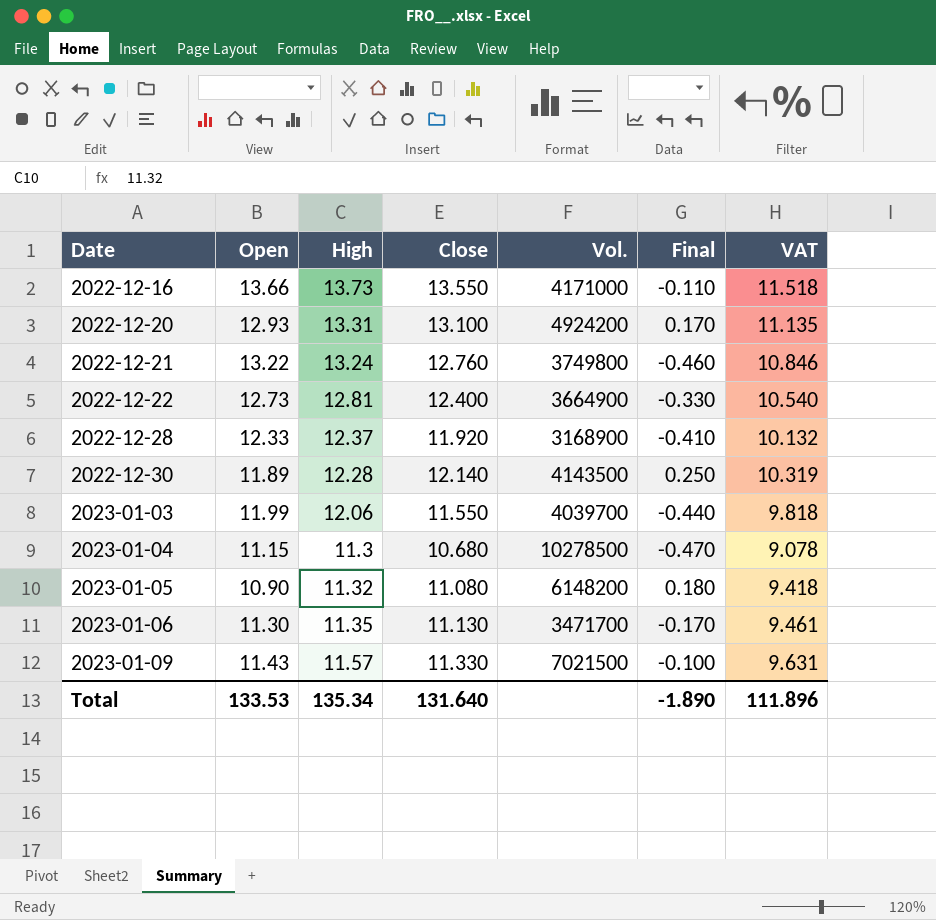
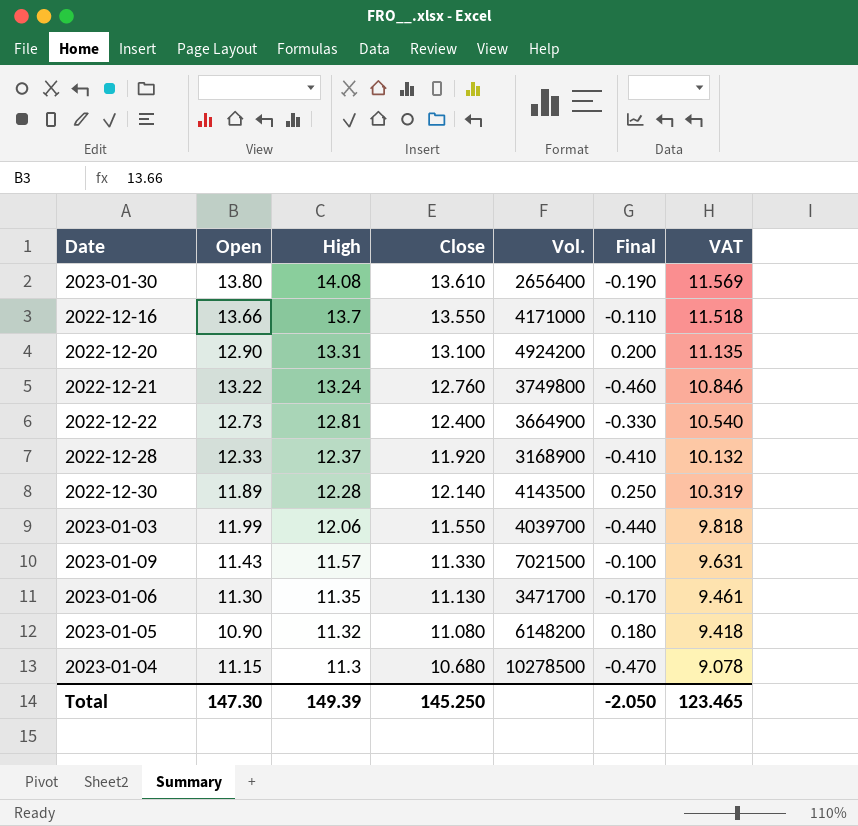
row order: Date ascending -> High descending
row 2023-01-30: none -> 13.80 | 14.08 | 13.610 | 2656400 | -0.190 | 11.569
2022-12-16 | High: 13.73 -> 13.7
2022-12-20 | Open: 12.93 -> 12.90
2022-12-20 | Final: 0.170 -> 0.200
Total | Open: 133.53 -> 147.30
Total | High: 135.34 -> 149.39
Total | Close: 131.640 -> 145.250
Total | Final: -1.890 -> -2.050
Total | VAT: 111.896 -> 123.465

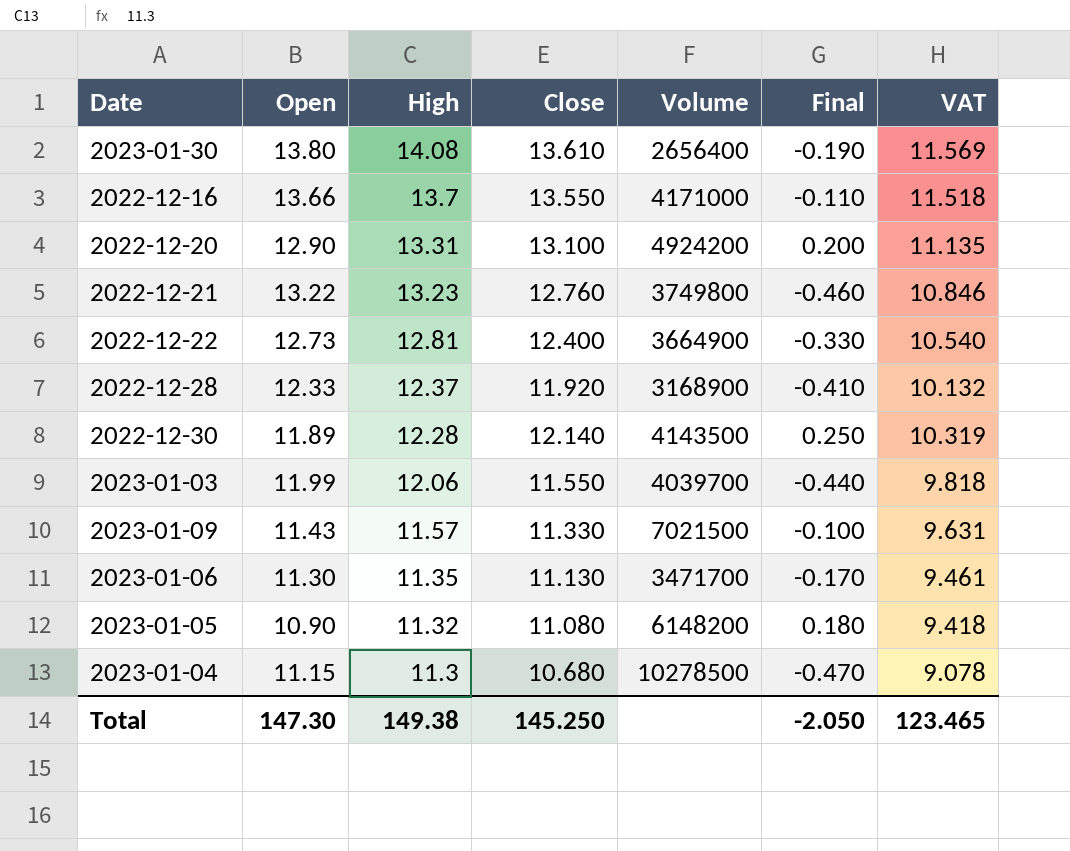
column name: Vol. -> Volume
2022-12-21 | High: 13.24 -> 13.23
Total | High: 149.39 -> 149.38

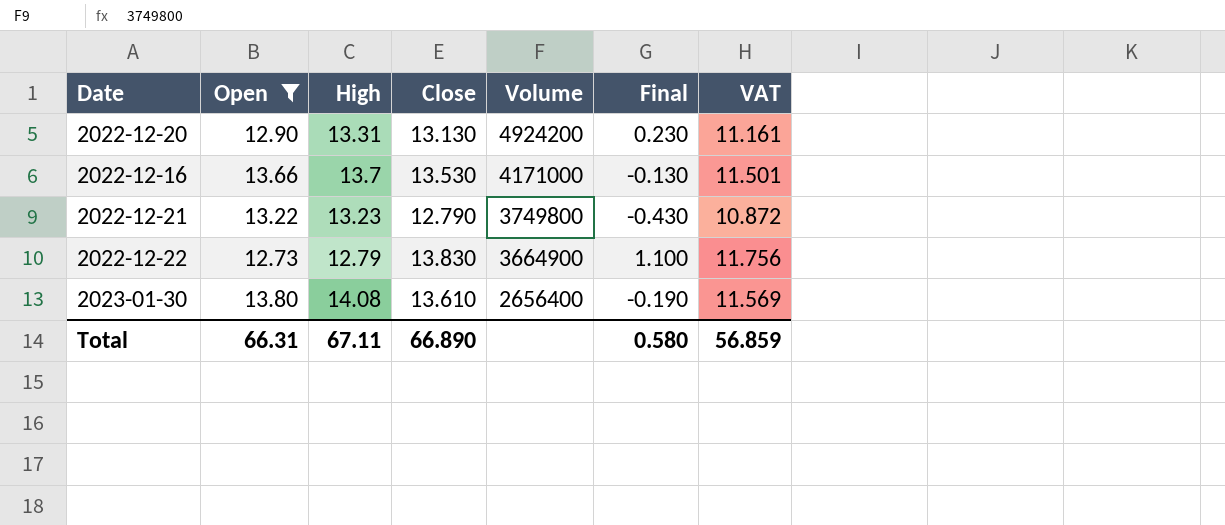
filter: none -> Open >= 12.73
row order: High descending -> Volume descending
2022-12-20 | Close: 13.100 -> 13.130
2022-12-20 | Final: 0.200 -> 0.230
2022-12-20 | VAT: 11.135 -> 11.161
2022-12-16 | Close: 13.550 -> 13.530
2022-12-16 | Final: -0.110 -> -0.130
2022-12-16 | VAT: 11.518 -> 11.501
2022-12-21 | Close: 12.760 -> 12.790
2022-12-21 | Final: -0.460 -> -0.430
2022-12-21 | VAT: 10.846 -> 10.872
2022-12-22 | High: 12.81 -> 12.79
2022-12-22 | Close: 12.400 -> 13.830
2022-12-22 | Final: -0.330 -> 1.100
2022-12-22 | VAT: 10.540 -> 11.756
Total | Open: 147.30 -> 66.31
Total | High: 149.38 -> 67.11
Total | Close: 145.250 -> 66.890
Total | Final: -2.050 -> 0.580
Total | VAT: 123.465 -> 56.859

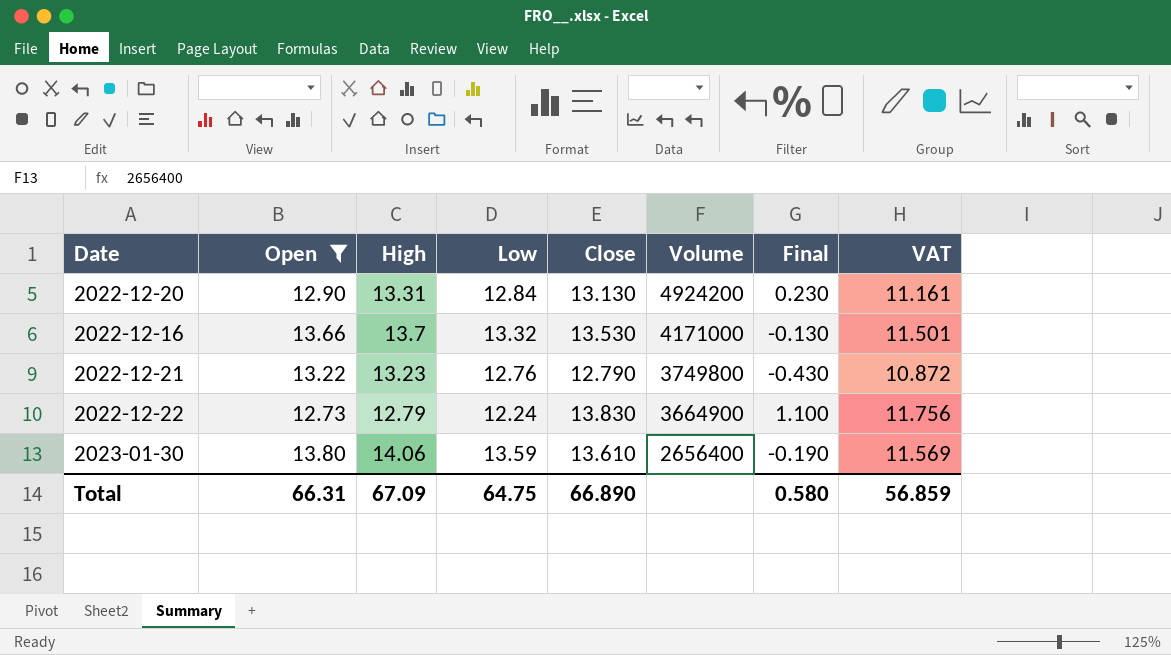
column Low | position: none -> 4
2023-01-30 | High: 14.08 -> 14.06
Total | High: 67.11 -> 67.09

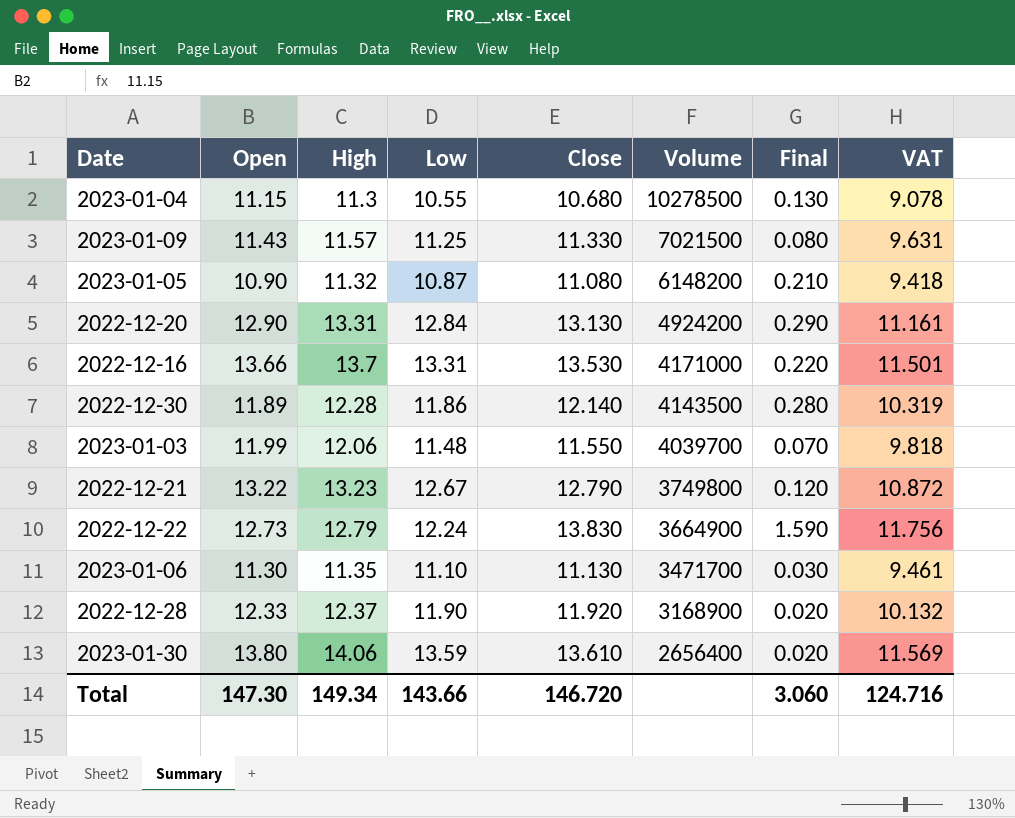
filter: Open >= 12.73 -> none
column Final | formula: [Close] - [Open] -> [Close] - [Low]
2022-12-16 | Low: 13.32 -> 13.31
2022-12-21 | Low: 12.76 -> 12.67
Total | Open: 66.31 -> 147.30
Total | High: 67.09 -> 149.34
Total | Low: 64.75 -> 143.66
Total | Close: 66.890 -> 146.720
Total | Final: 0.580 -> 3.060
Total | VAT: 56.859 -> 124.716

